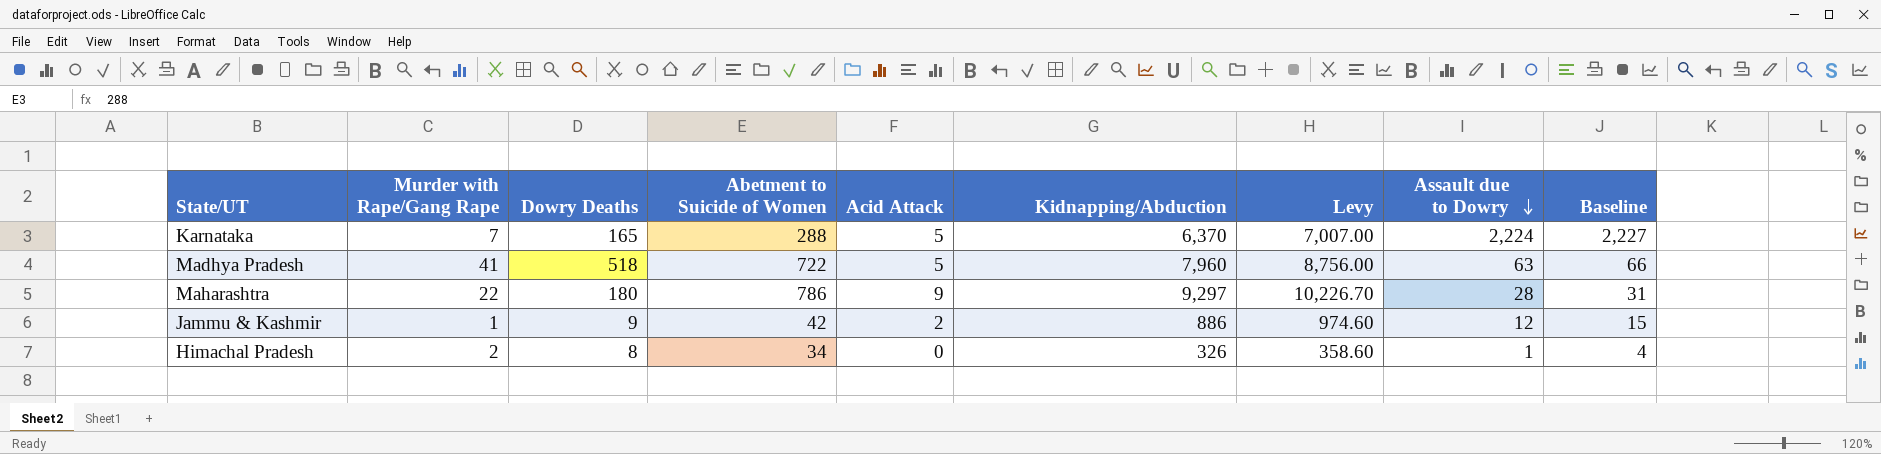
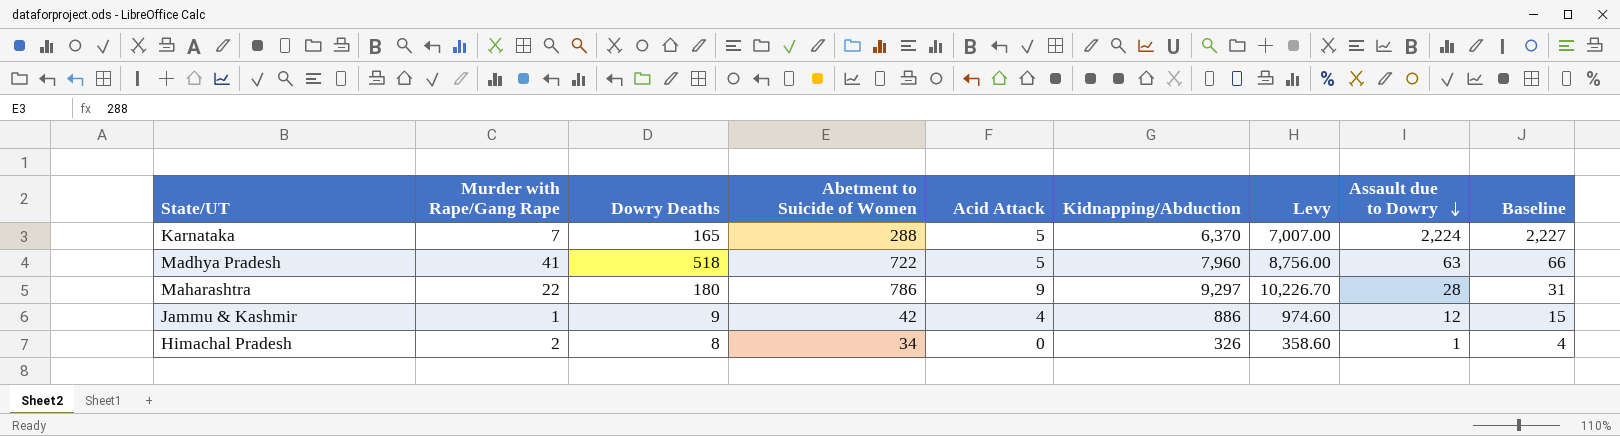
Jammu & Kashmir | Acid Attack: 2 -> 4

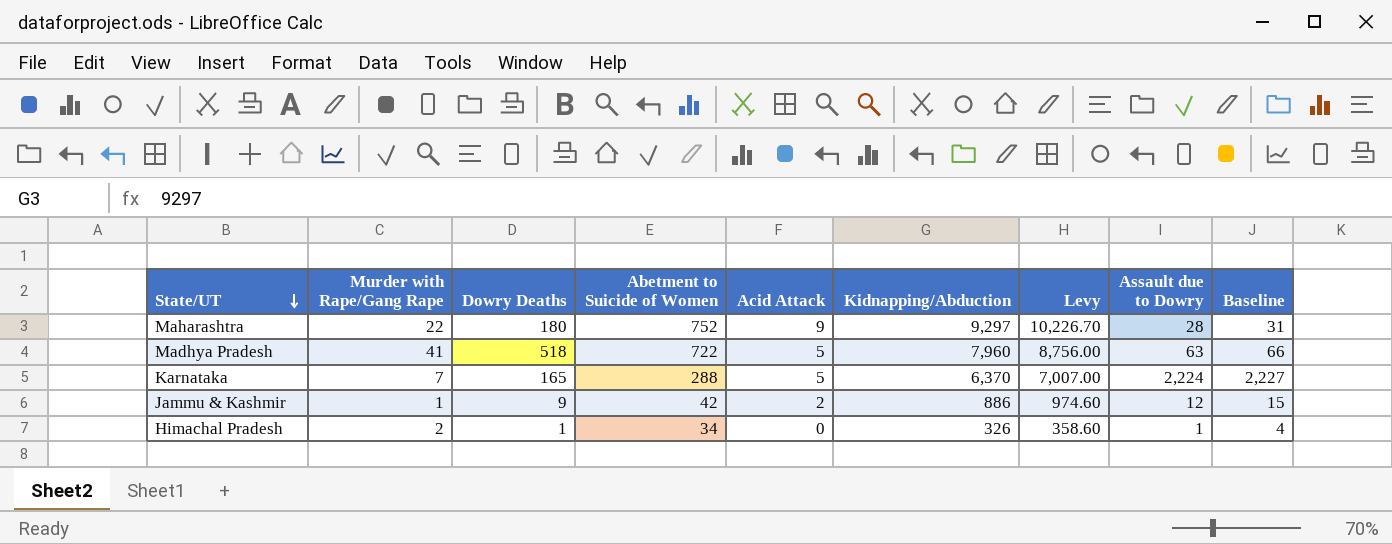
row order: Assault due to Dowry descending -> State/UT descending
Maharashtra | Abetment to Suicide of Women: 786 -> 752
Jammu & Kashmir | Acid Attack: 4 -> 2
Himachal Pradesh | Dowry Deaths: 8 -> 1

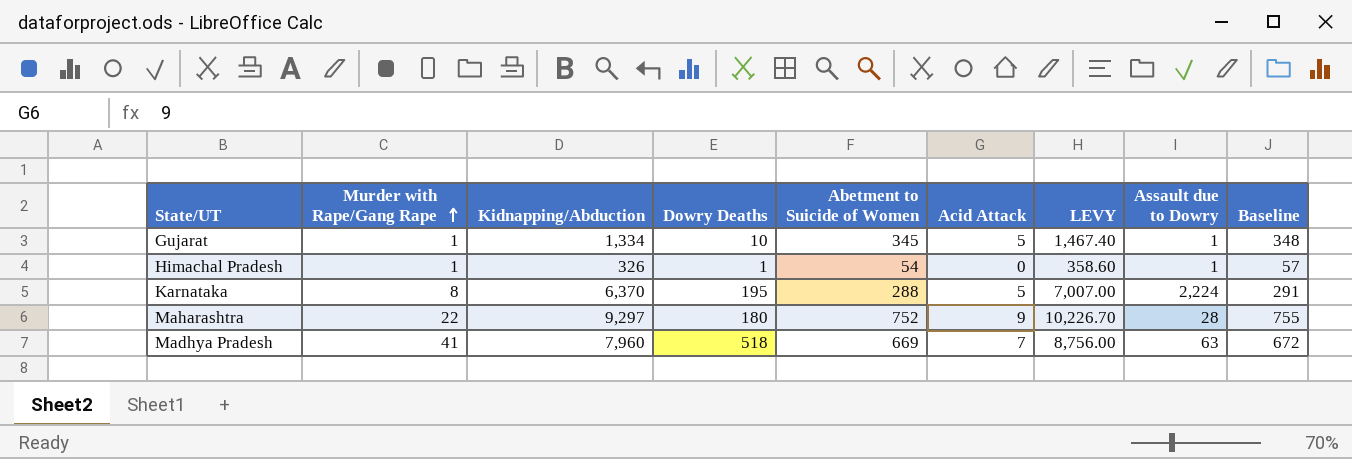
row order: State/UT descending -> Murder with Rape/Gang Rape ascending
column Kidnapping/Abduction | position: 6 -> 3
column name: Levy -> LEVY
column Baseline | formula: [Assault due to Dowry] + 3 -> [Abetment to Suicide of Women] + 3
row Jammu & Kashmir: 1 | 9 | 42 | 2 | 886 | 974.60 | 12 | 15 -> none
row Gujarat: none -> 1 | 1,334 | 10 | 345 | 5 | 1,467.40 | 1 | 348
Himachal Pradesh | Murder with Rape/Gang Rape: 2 -> 1
Himachal Pradesh | Abetment to Suicide of Women: 34 -> 54
Karnataka | Murder with Rape/Gang Rape: 7 -> 8
Karnataka | Dowry Deaths: 165 -> 195
Madhya Pradesh | Abetment to Suicide of Women: 722 -> 669
Madhya Pradesh | Acid Attack: 5 -> 7

